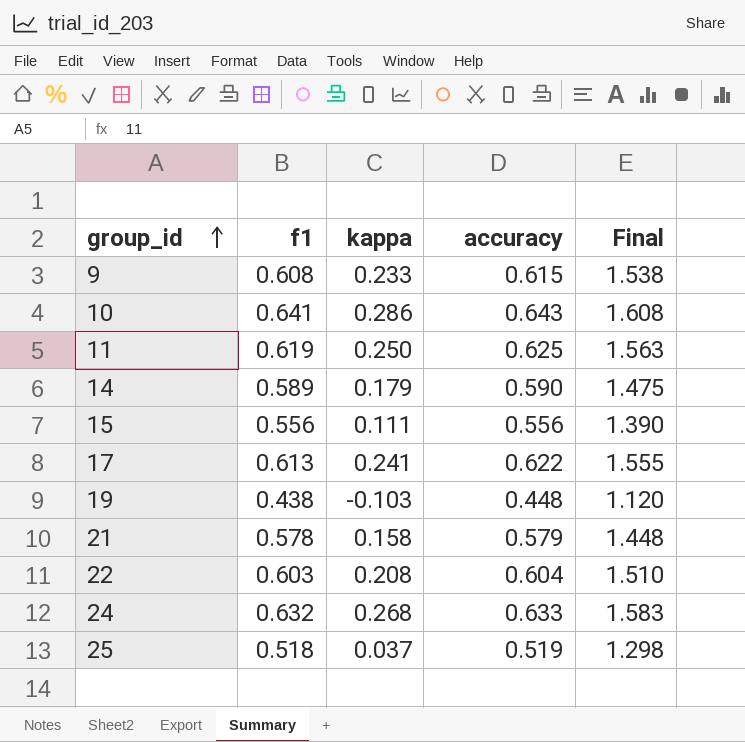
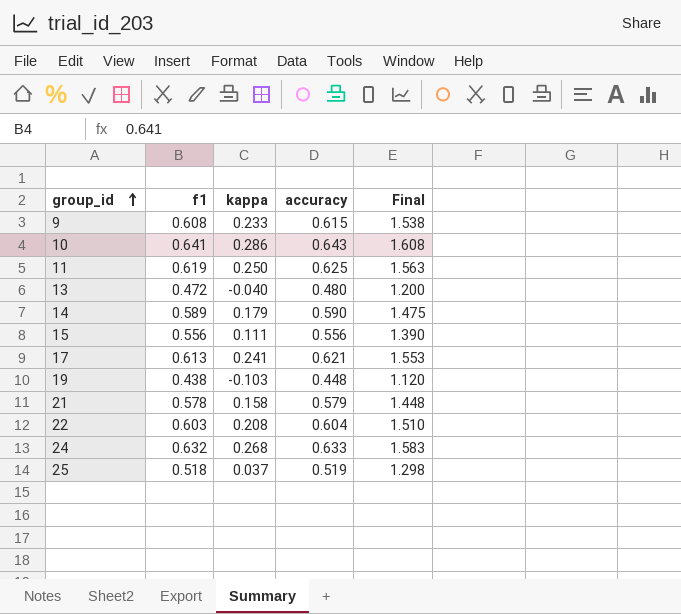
row 13: none -> 0.472 | -0.040 | 0.480 | 1.200
17 | accuracy: 0.622 -> 0.621
17 | Final: 1.555 -> 1.553

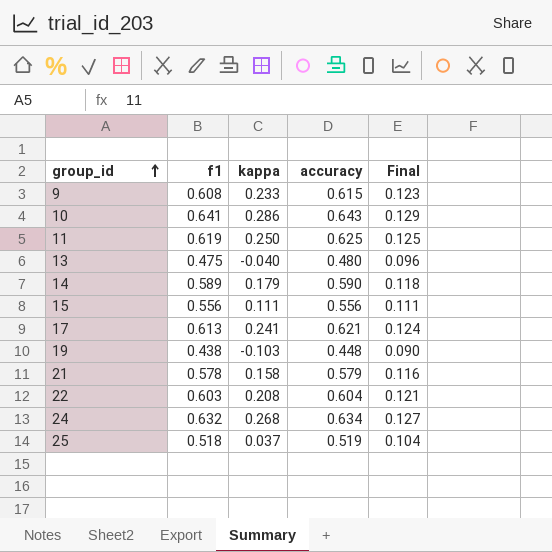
column Final | formula: [accuracy] * 2.5 -> [accuracy] * 0.2
13 | f1: 0.472 -> 0.475
24 | accuracy: 0.633 -> 0.634

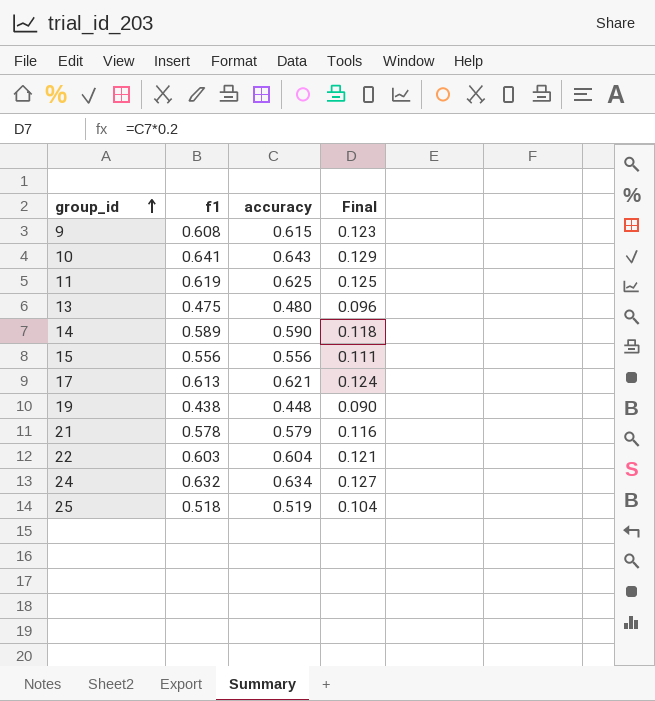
column kappa | position: 3 -> none

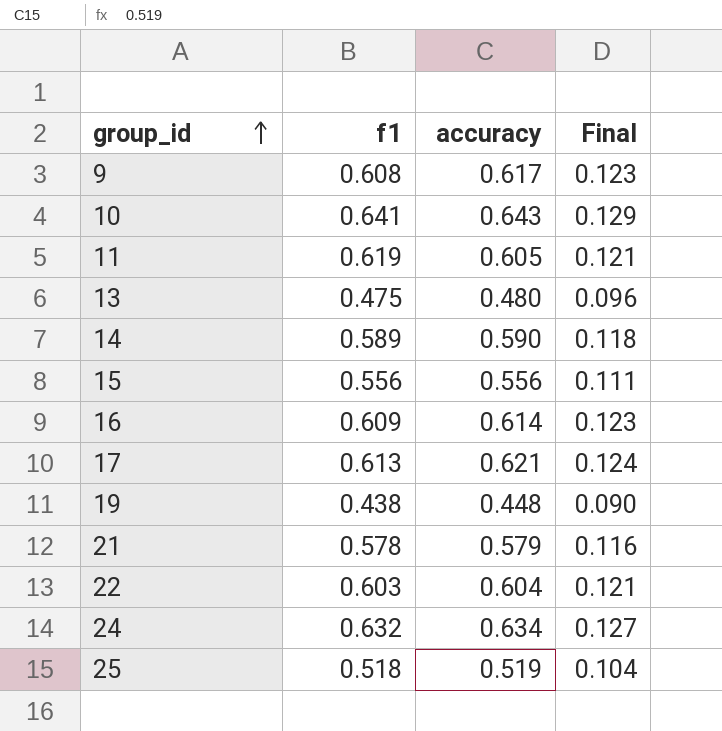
9 | accuracy: 0.615 -> 0.617
11 | accuracy: 0.625 -> 0.605
11 | Final: 0.125 -> 0.121
row 16: none -> 0.609 | 0.614 | 0.123

